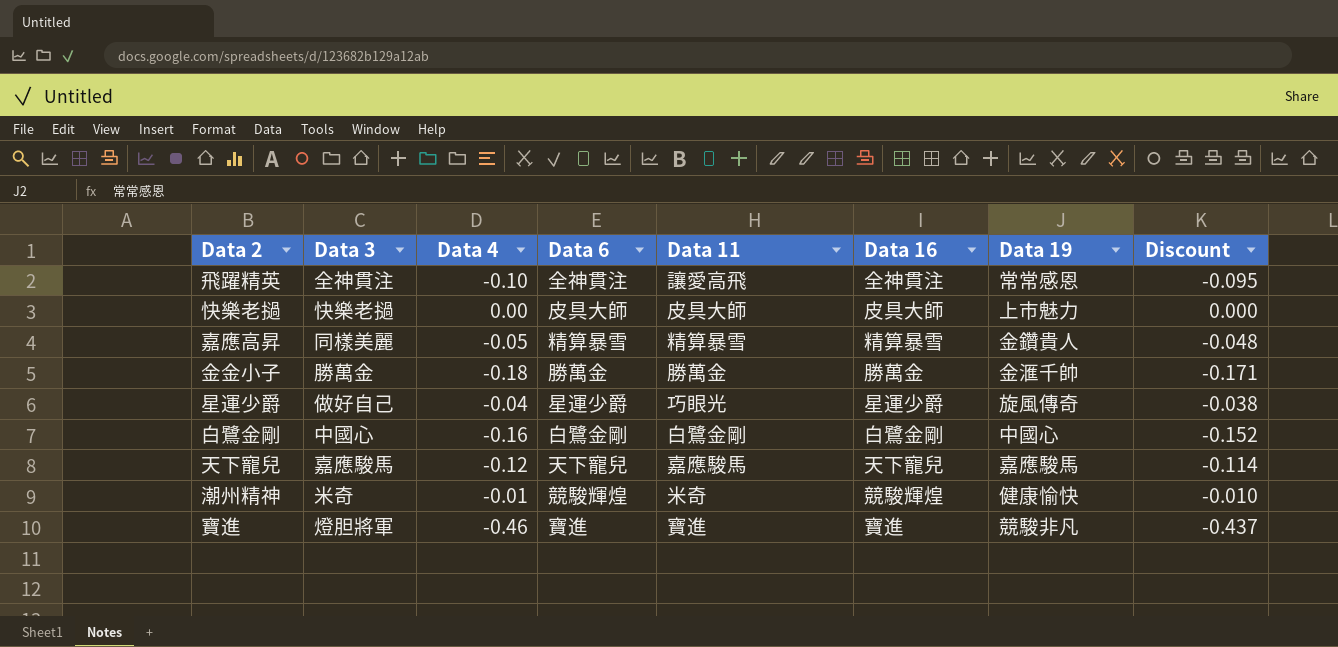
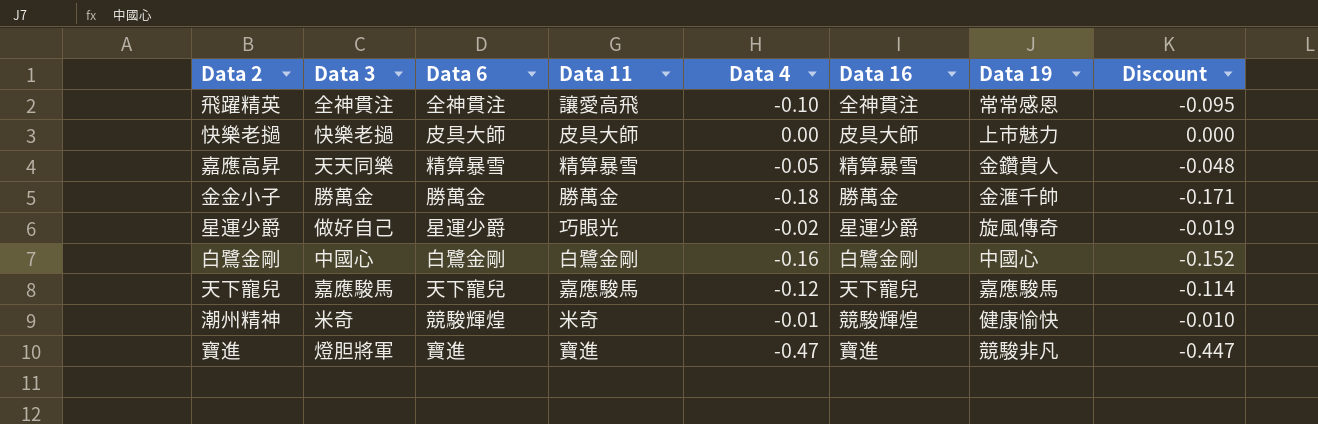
column Data 4 | position: 3 -> 5
嘉應高昇 | Data 3: 同樣美麗 -> 天天同樂
星運少爵 | Data 4: -0.04 -> -0.02
星運少爵 | Discount: -0.038 -> -0.019
寶進 | Data 4: -0.46 -> -0.47
寶進 | Discount: -0.437 -> -0.447

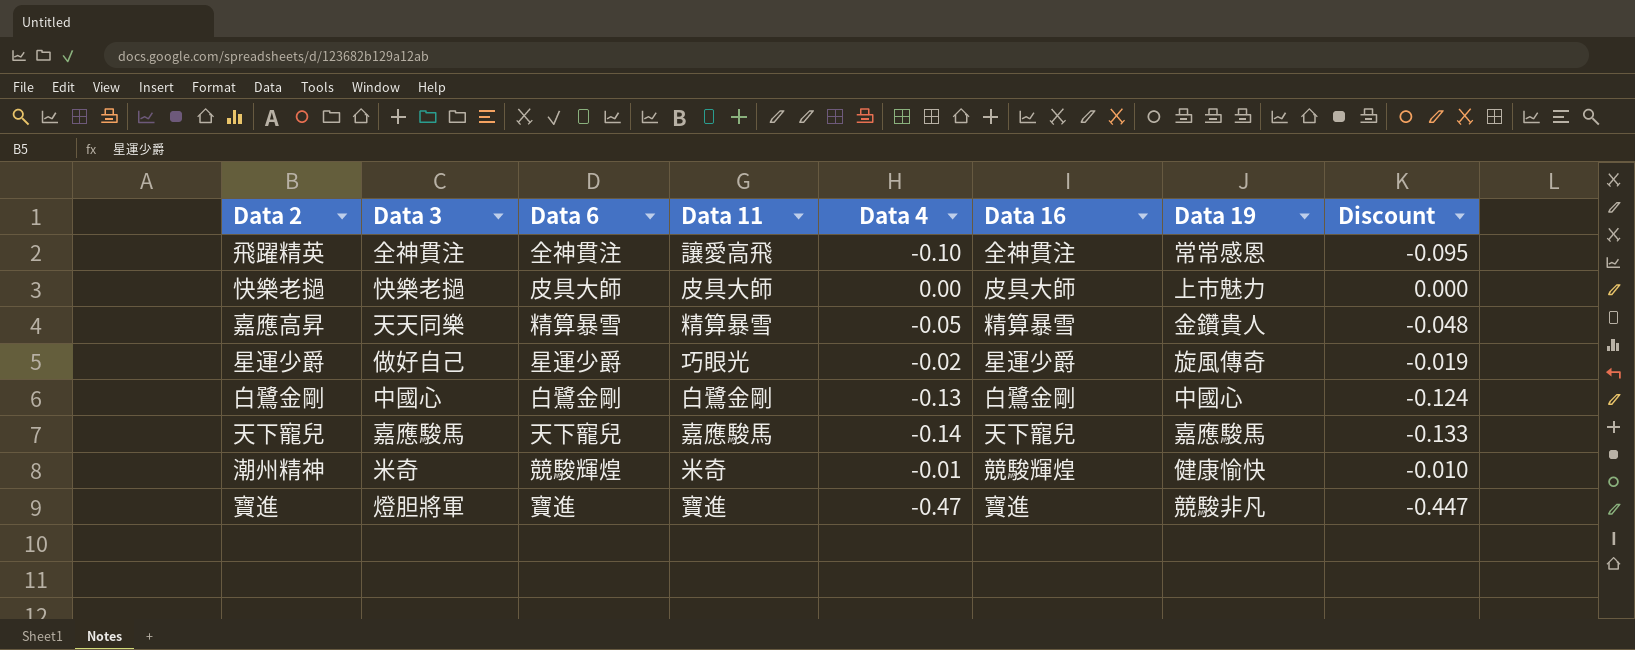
row 金金小子: 勝萬金 | 勝萬金 | 勝萬金 | -0.18 | 勝萬金 | 金滙千帥 | -0.171 -> none
白鷺金剛 | Data 4: -0.16 -> -0.13
白鷺金剛 | Discount: -0.152 -> -0.124
天下寵兒 | Data 4: -0.12 -> -0.14
天下寵兒 | Discount: -0.114 -> -0.133

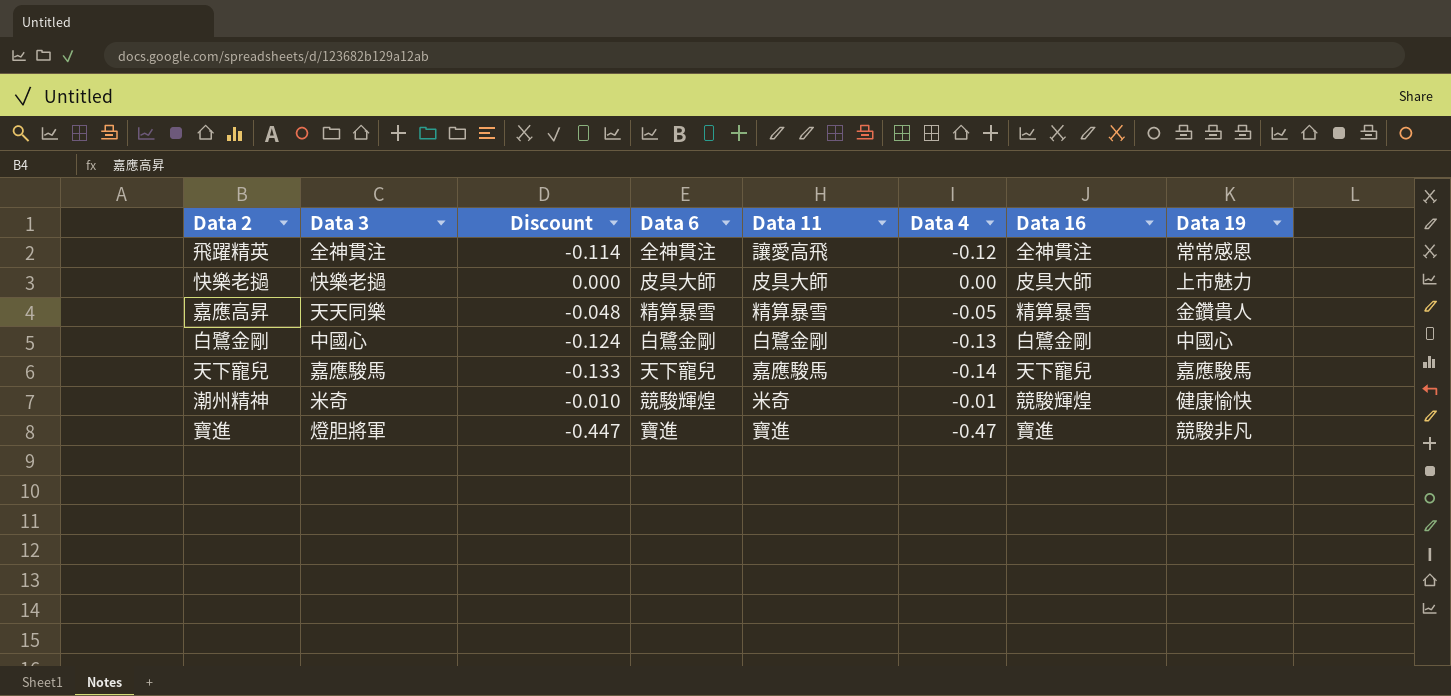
column Discount | position: 8 -> 3
row 星運少爵: 做好自己 | 星運少爵 | 巧眼光 | -0.02 | 星運少爵 | 旋風傳奇 | -0.019 -> none
飛躍精英 | Discount: -0.095 -> -0.114
飛躍精英 | Data 4: -0.10 -> -0.12

